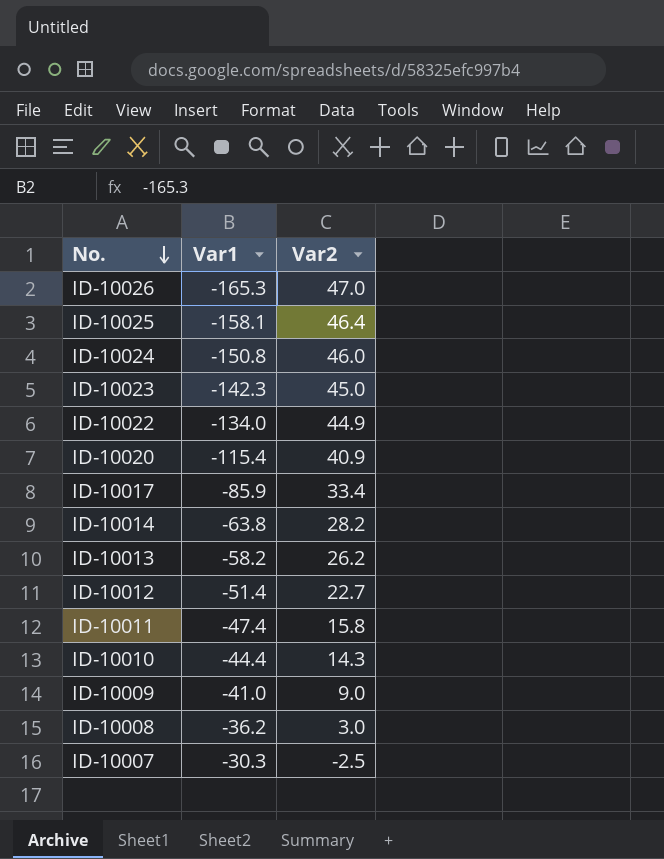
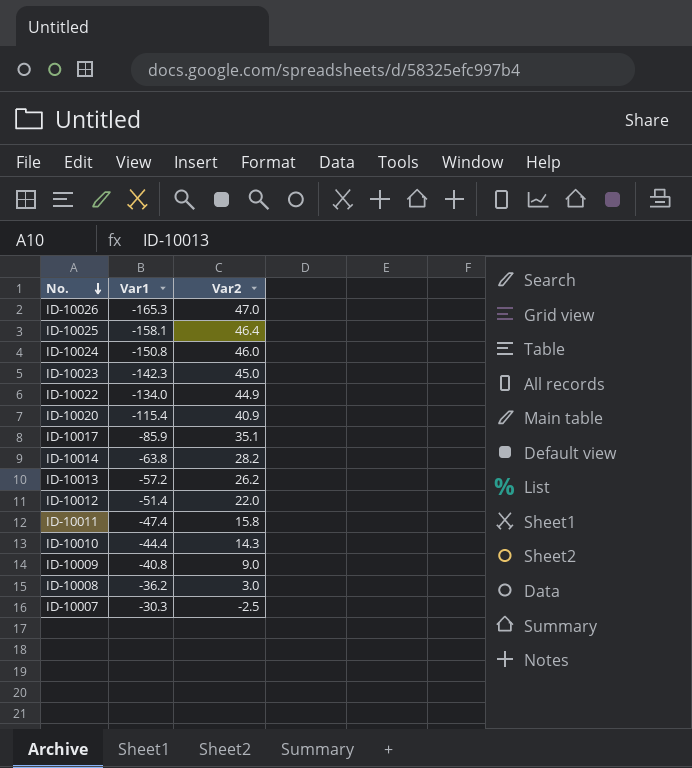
ID-10017 | Var2: 33.4 -> 35.1
ID-10013 | Var1: -58.2 -> -57.2
ID-10012 | Var2: 22.7 -> 22.0
ID-10009 | Var1: -41.0 -> -40.8

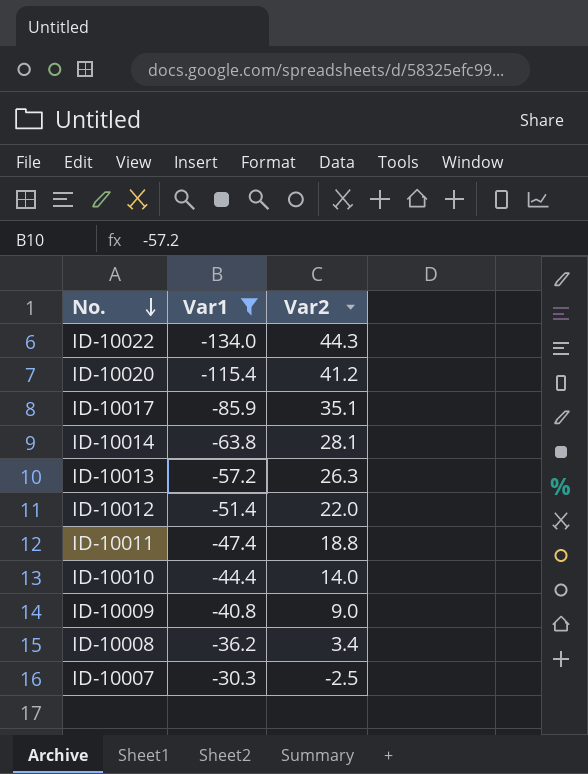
filter: none -> Var1 >= -134.0
ID-10022 | Var2: 44.9 -> 44.3
ID-10020 | Var2: 40.9 -> 41.2
ID-10014 | Var2: 28.2 -> 28.1
ID-10013 | Var2: 26.2 -> 26.3
ID-10011 | Var2: 15.8 -> 18.8
ID-10010 | Var2: 14.3 -> 14.0
ID-10008 | Var2: 3.0 -> 3.4

